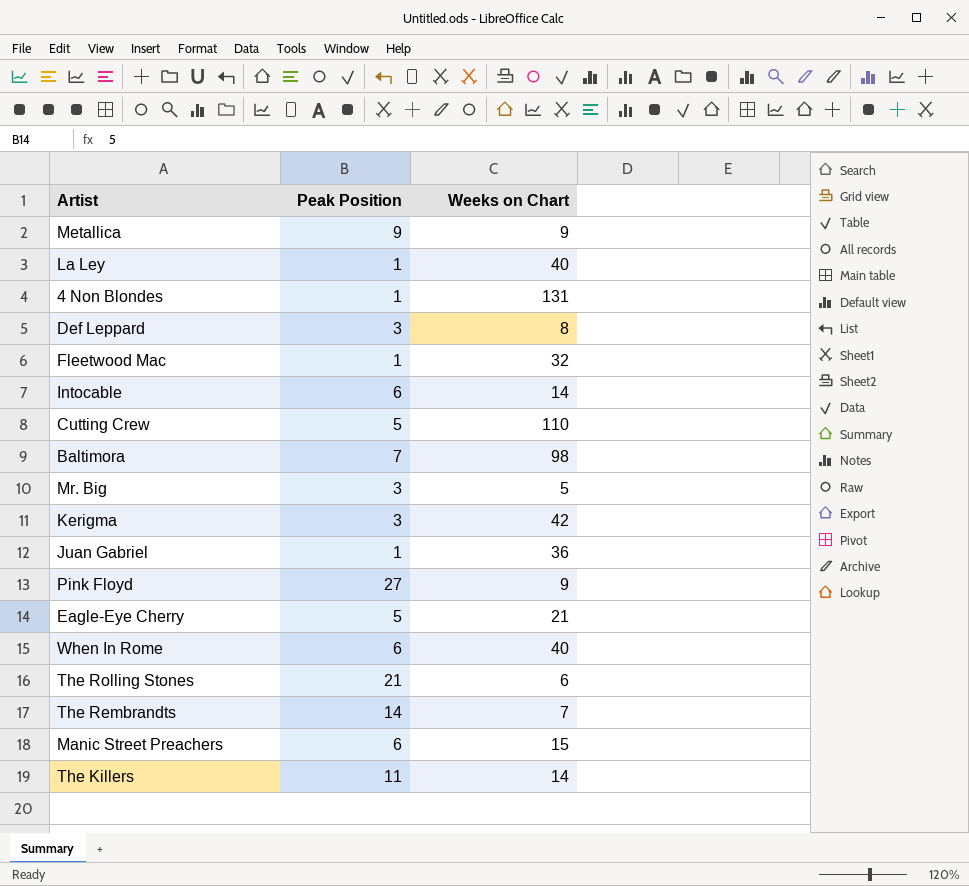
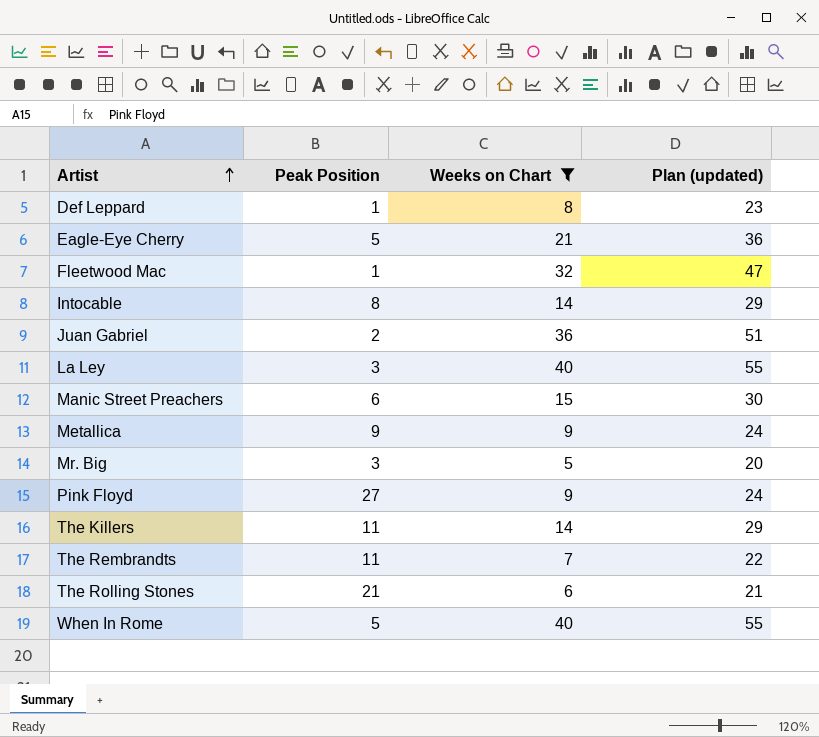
filter: none -> Weeks on Chart <= 40
row order: none -> Artist ascending
column Plan (updated) | formula: none -> [Weeks on Chart] + 15
Def Leppard | Peak Position: 3 -> 1
Intocable | Peak Position: 6 -> 8
Juan Gabriel | Peak Position: 1 -> 2
La Ley | Peak Position: 1 -> 3
The Rembrandts | Peak Position: 14 -> 11
When In Rome | Peak Position: 6 -> 5

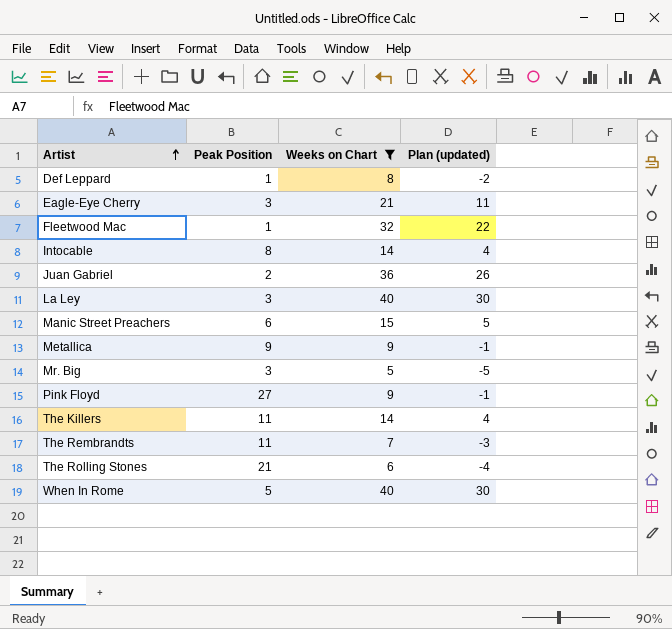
column Plan (updated) | formula: [Weeks on Chart] + 15 -> [Weeks on Chart] - 10
Eagle-Eye Cherry | Peak Position: 5 -> 3

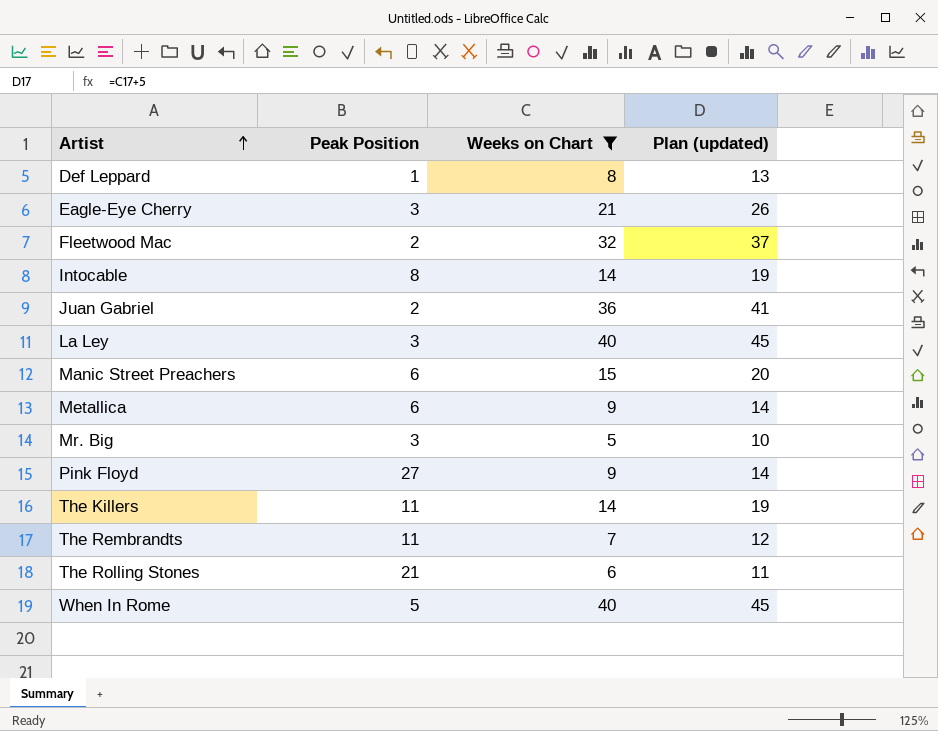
column Plan (updated) | formula: [Weeks on Chart] - 10 -> [Weeks on Chart] + 5
Fleetwood Mac | Peak Position: 1 -> 2
Metallica | Peak Position: 9 -> 6

